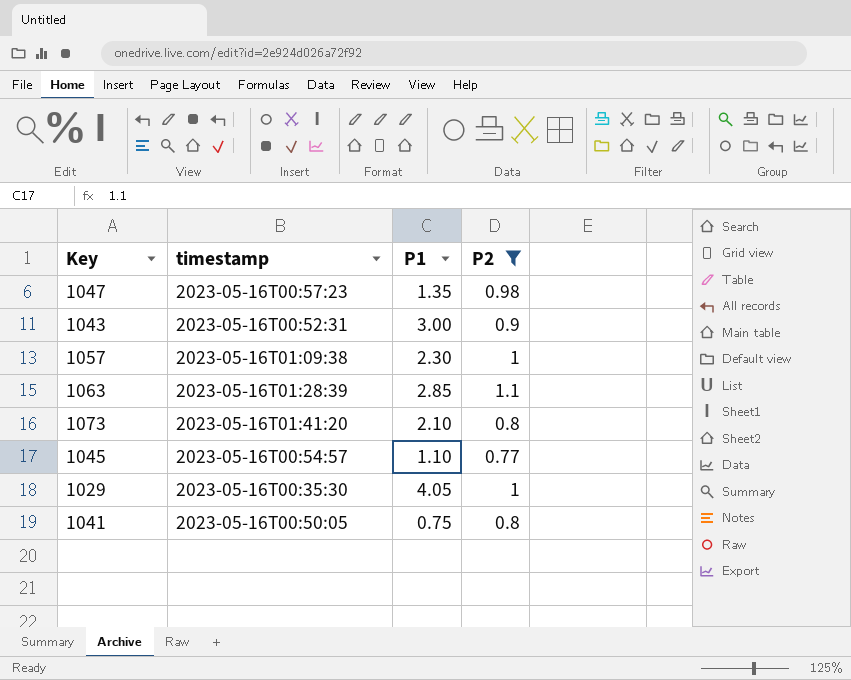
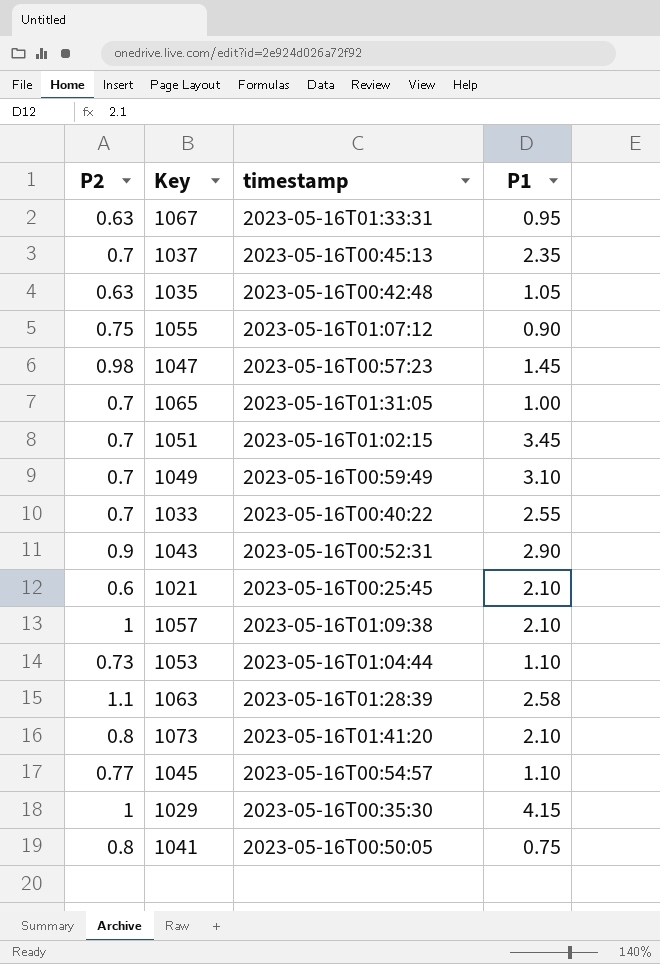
filter: P2 >= 0.77 -> none
column P2 | position: 4 -> 1
1047 | P1: 1.35 -> 1.45
1043 | P1: 3.00 -> 2.90
1057 | P1: 2.30 -> 2.10
1063 | P1: 2.85 -> 2.58
1029 | P1: 4.05 -> 4.15

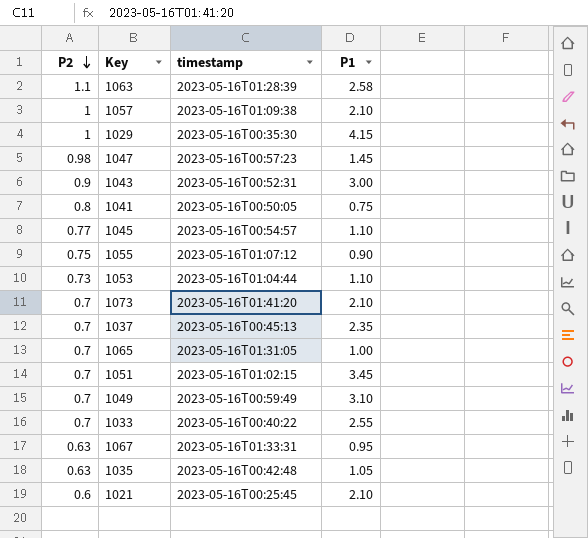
row order: none -> P2 descending
1043 | P1: 2.90 -> 3.00
1073 | P2: 0.8 -> 0.7

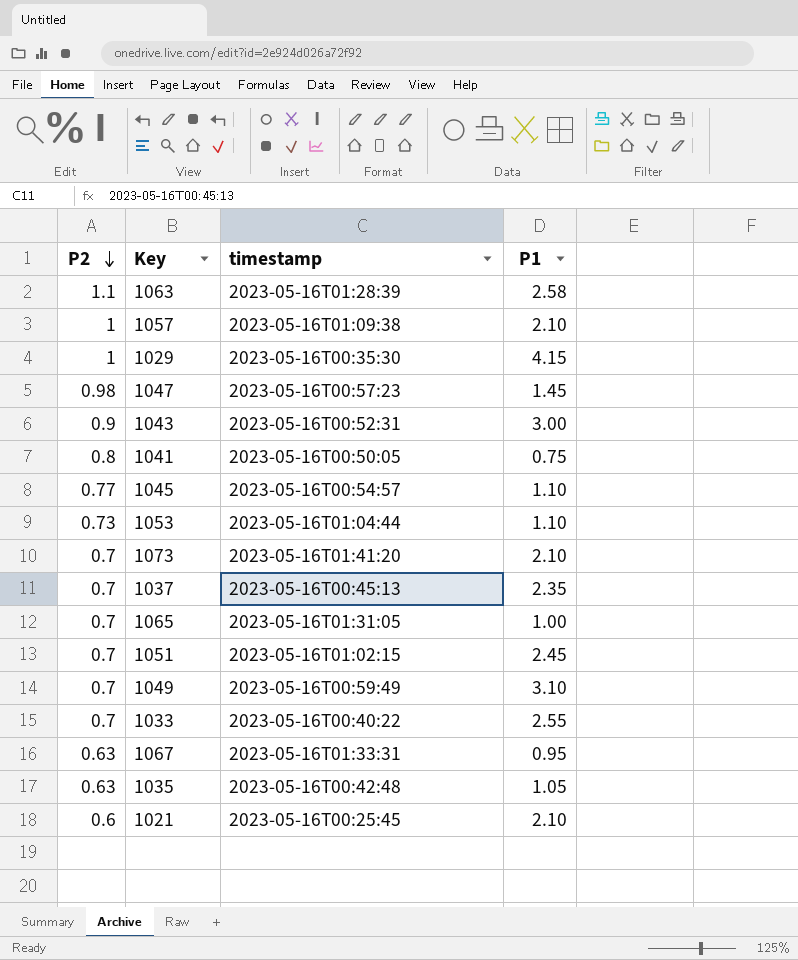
row 1055: 0.75 | 2023-05-16T01:07:12 | 0.90 -> none
1051 | P1: 3.45 -> 2.45

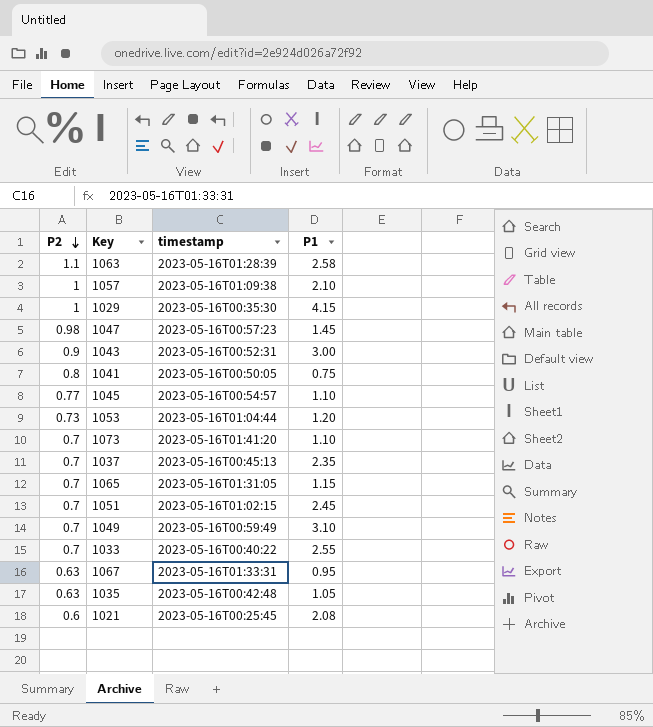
1053 | P1: 1.10 -> 1.20
1073 | P1: 2.10 -> 1.10
1065 | P1: 1.00 -> 1.15
1021 | P1: 2.10 -> 2.08

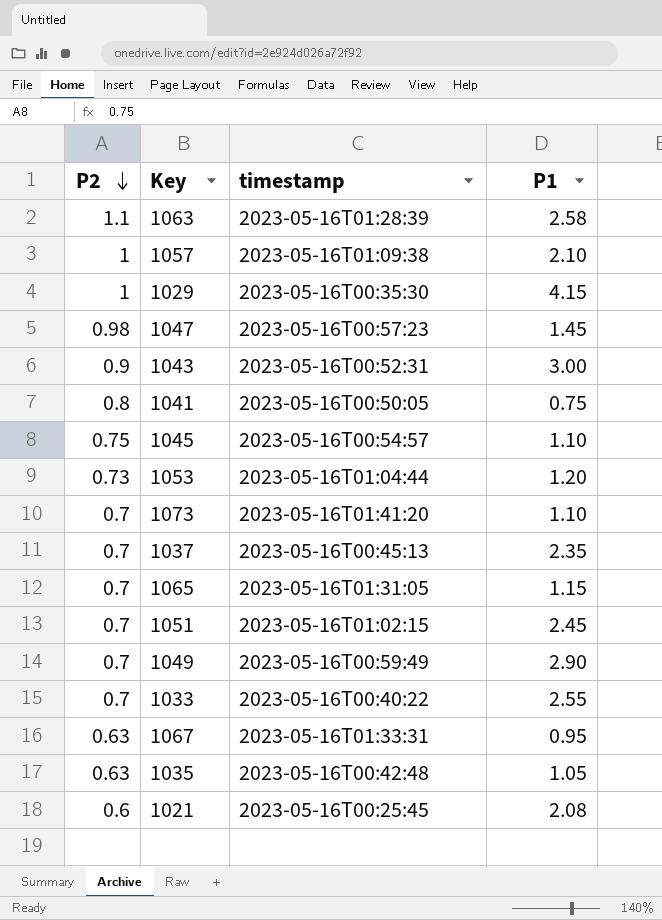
1045 | P2: 0.77 -> 0.75
1049 | P1: 3.10 -> 2.90

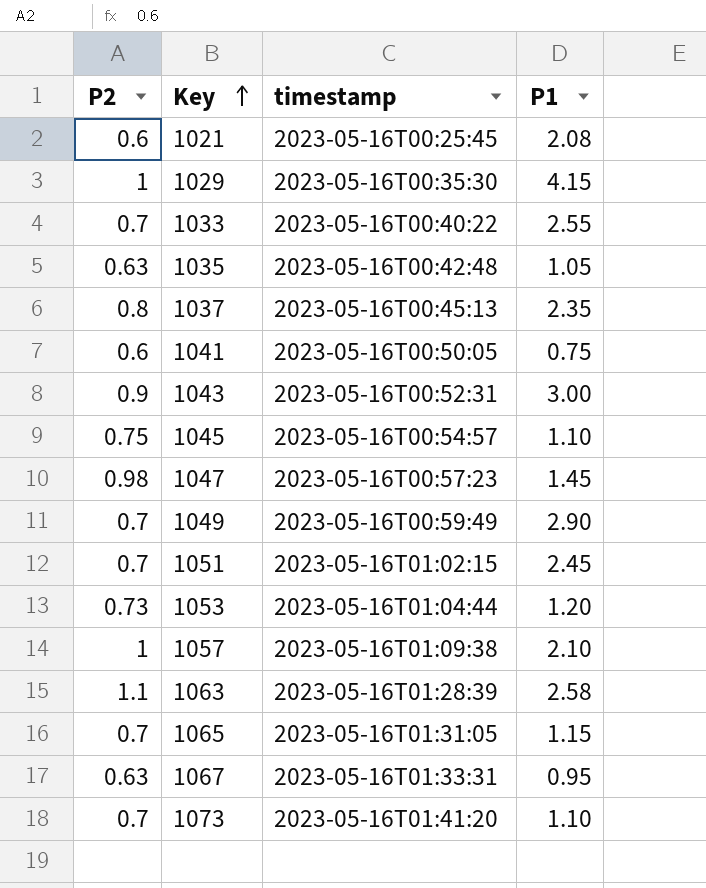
row order: P2 descending -> Key ascending
1037 | P2: 0.7 -> 0.8
1041 | P2: 0.8 -> 0.6

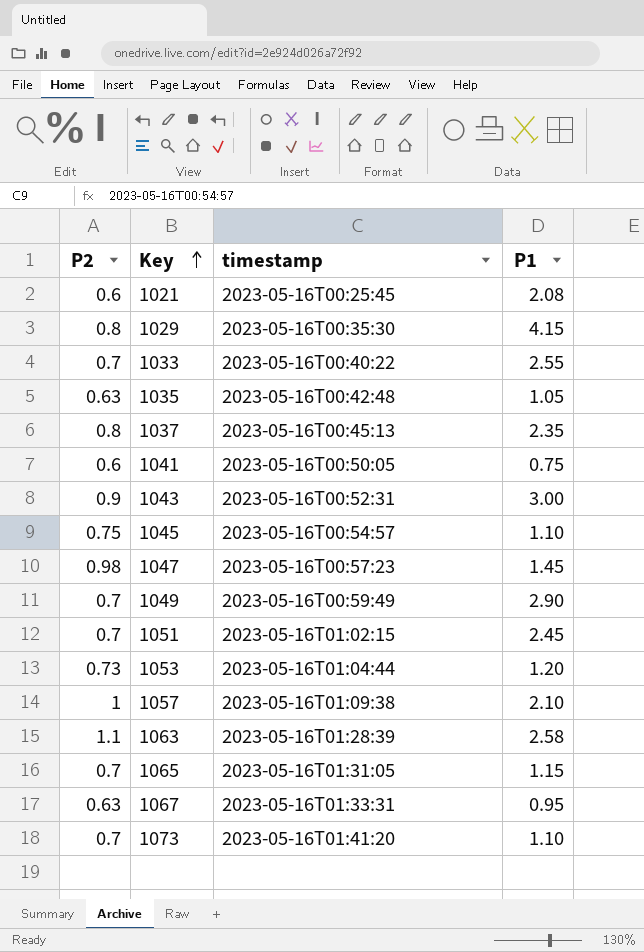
1029 | P2: 1 -> 0.8

